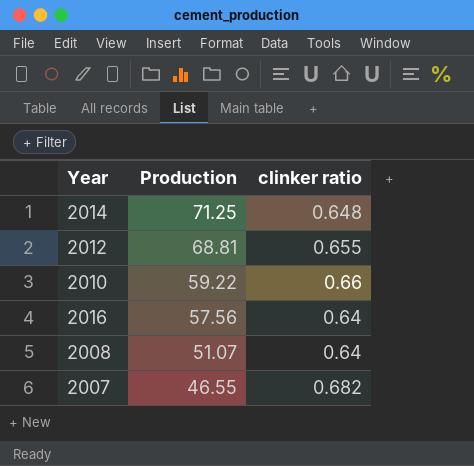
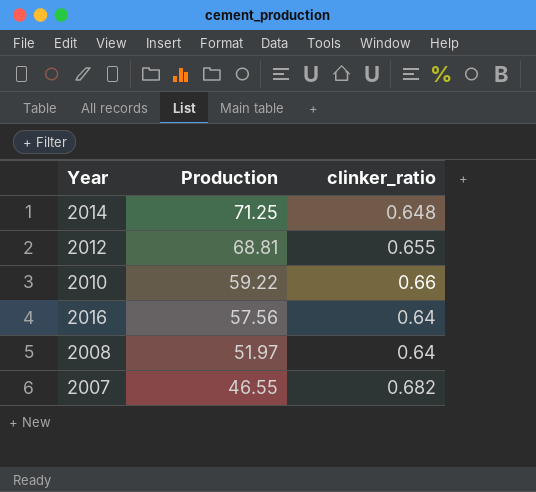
column name: clinker ratio -> clinker_ratio
2008 | Production: 51.07 -> 51.97

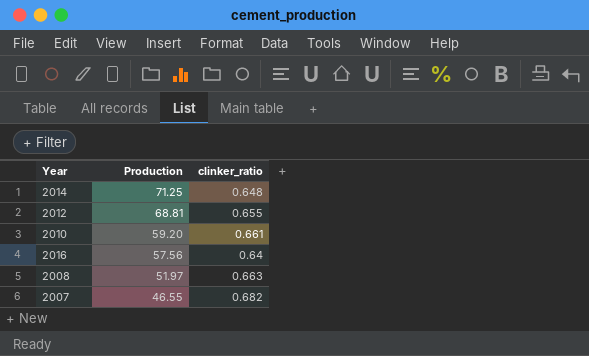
2010 | Production: 59.22 -> 59.20
2010 | clinker_ratio: 0.66 -> 0.661
2008 | clinker_ratio: 0.64 -> 0.663

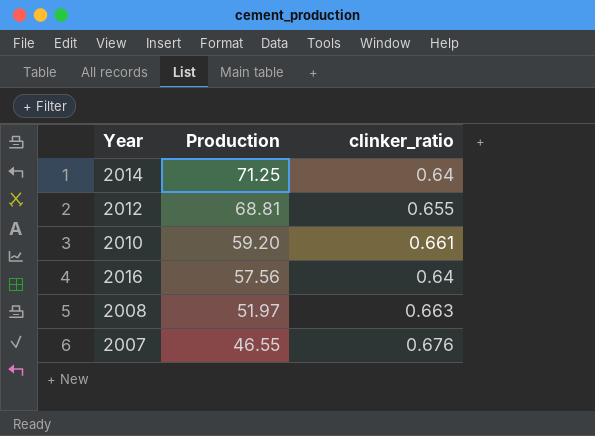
2014 | clinker_ratio: 0.648 -> 0.64
2007 | clinker_ratio: 0.682 -> 0.676

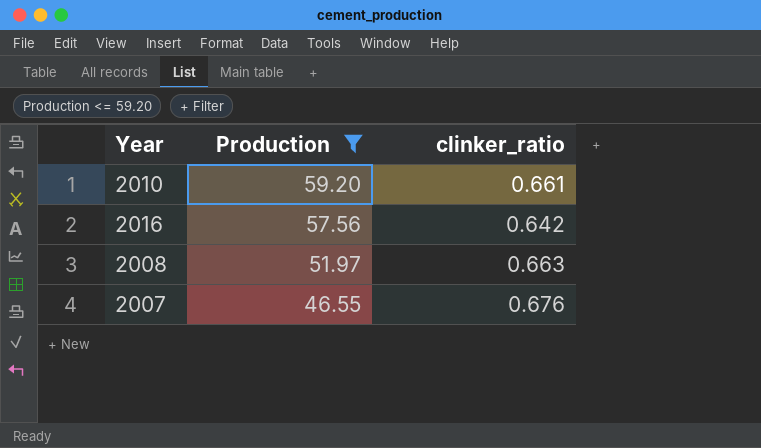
filter: none -> Production <= 59.20
2016 | clinker_ratio: 0.64 -> 0.642

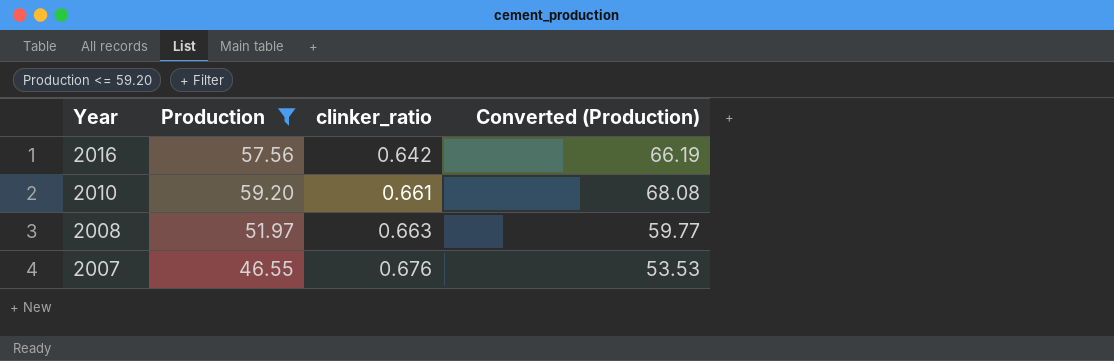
row order: Production descending -> Year descending
column Converted (Production) | formula: none -> [Production] * 1.15

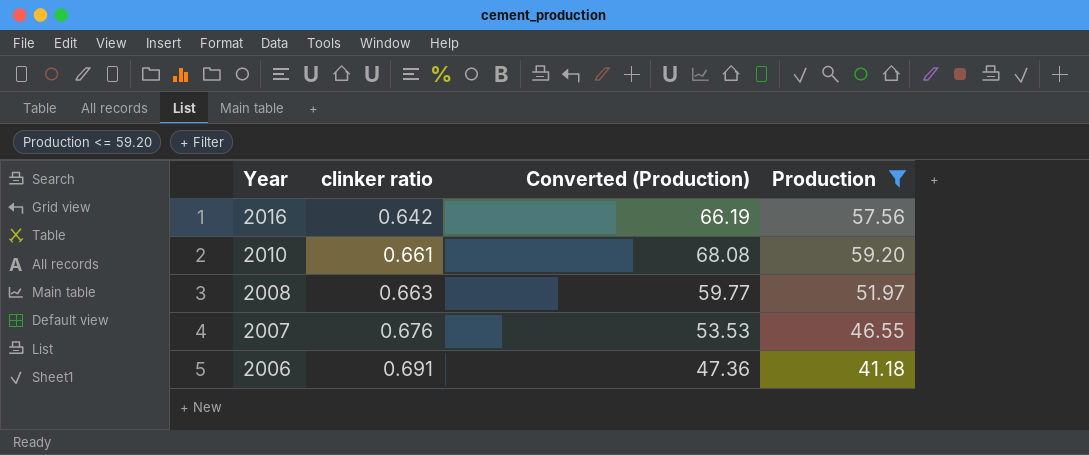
column name: clinker_ratio -> clinker ratio
column Production | position: 2 -> 4
row 2006: none -> 0.691 | 47.36 | 41.18

